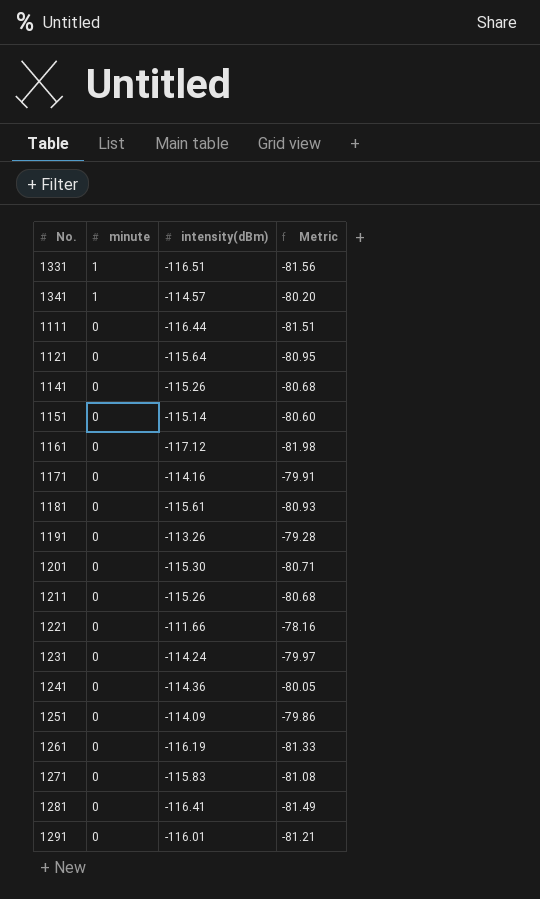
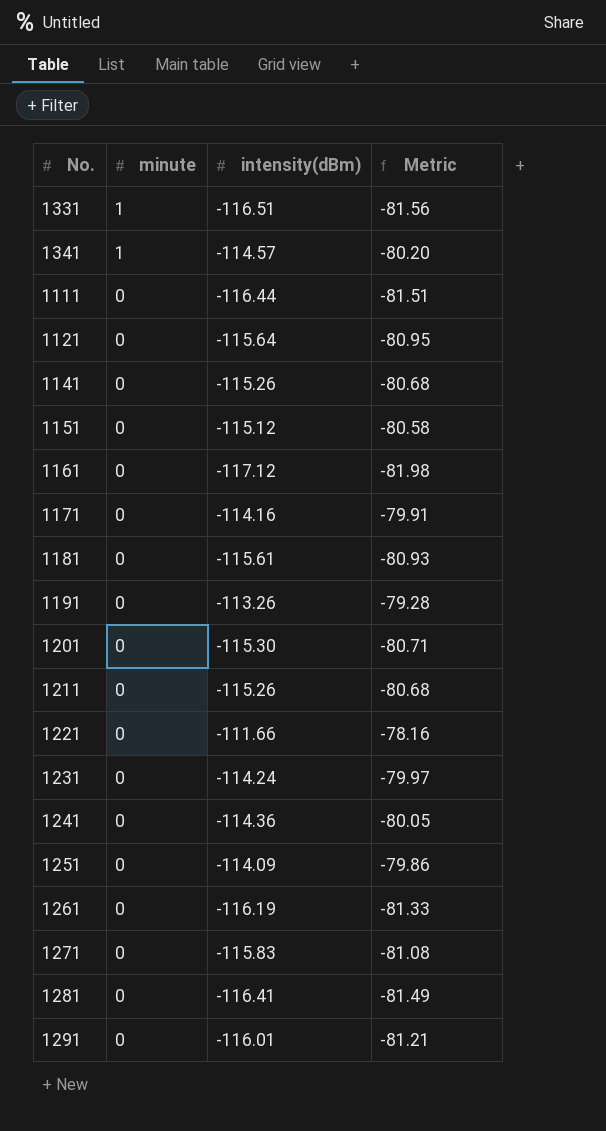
1151 | intensity(dBm): -115.14 -> -115.12
1151 | Metric: -80.60 -> -80.58

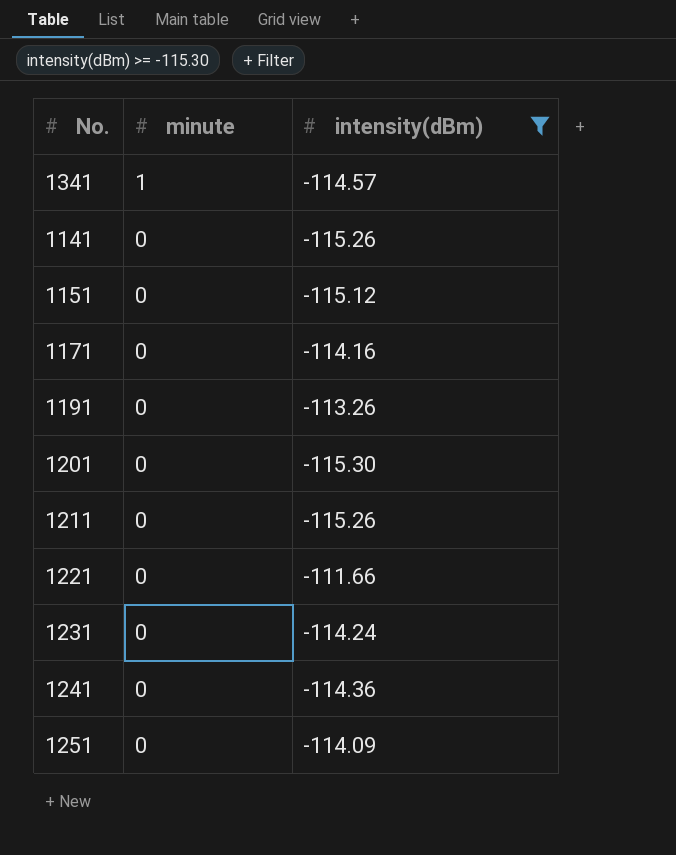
filter: none -> intensity(dBm) >= -115.30
column Metric | formula: [intensity(dBm)] * 0.7 -> none

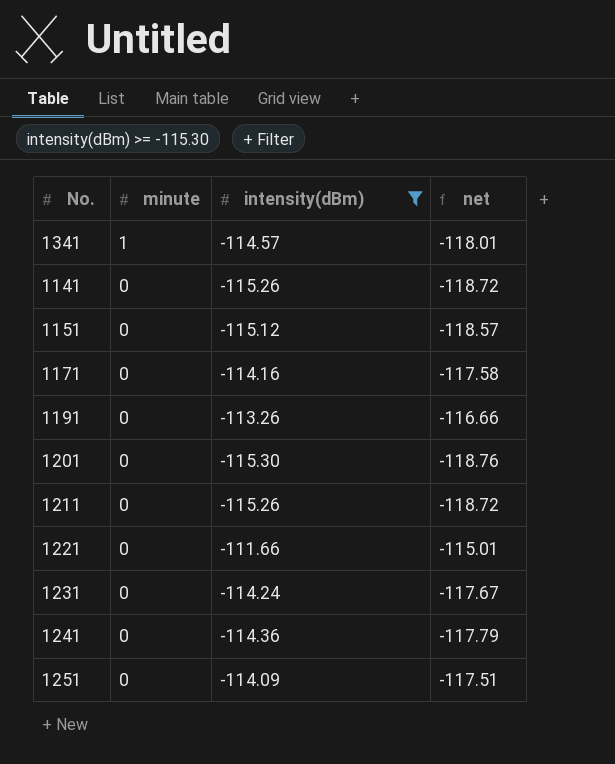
column net | formula: none -> [intensity(dBm)] * 1.03

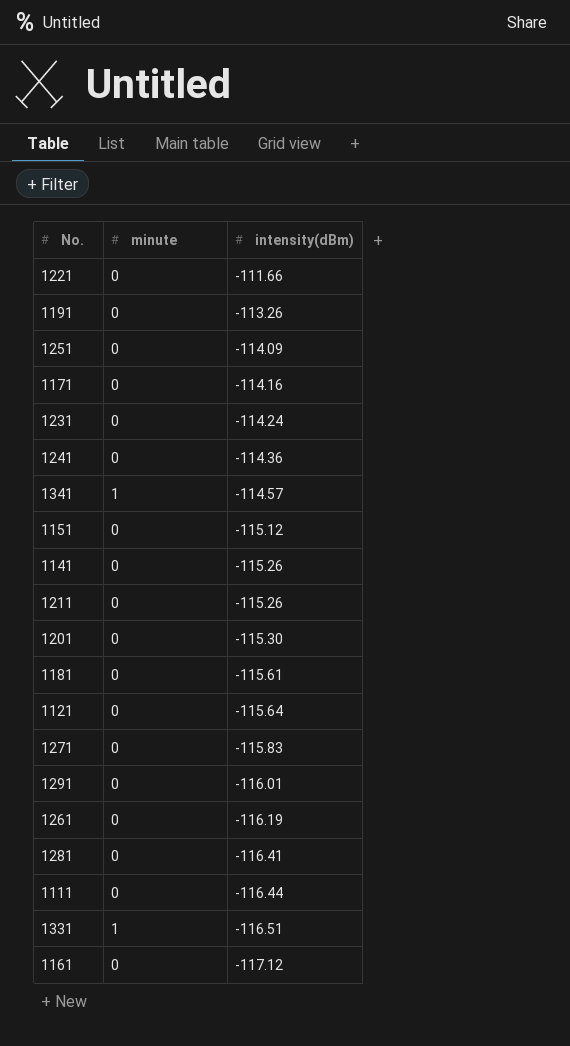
filter: intensity(dBm) >= -115.30 -> none
row order: minute descending -> intensity(dBm) descending
column net | formula: [intensity(dBm)] * 1.03 -> none

